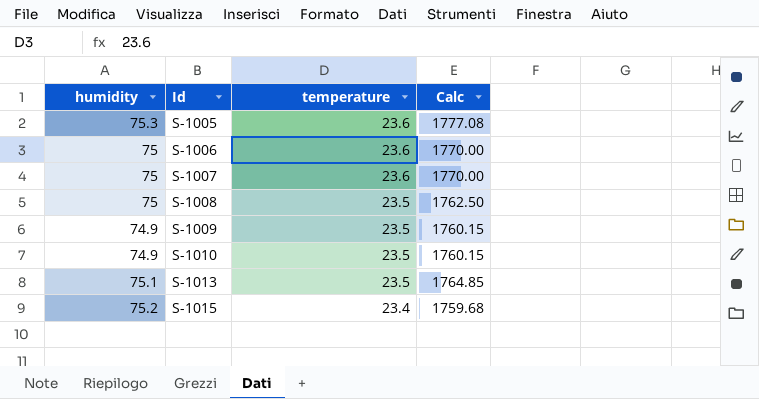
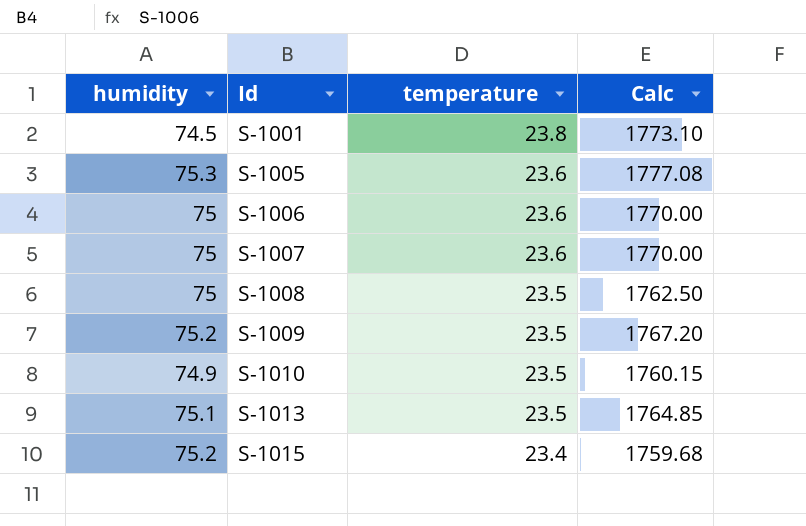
row S-1001: none -> 74.5 | 23.8 | 1773.10
S-1009 | humidity: 74.9 -> 75.2
S-1009 | Calc: 1760.15 -> 1767.20

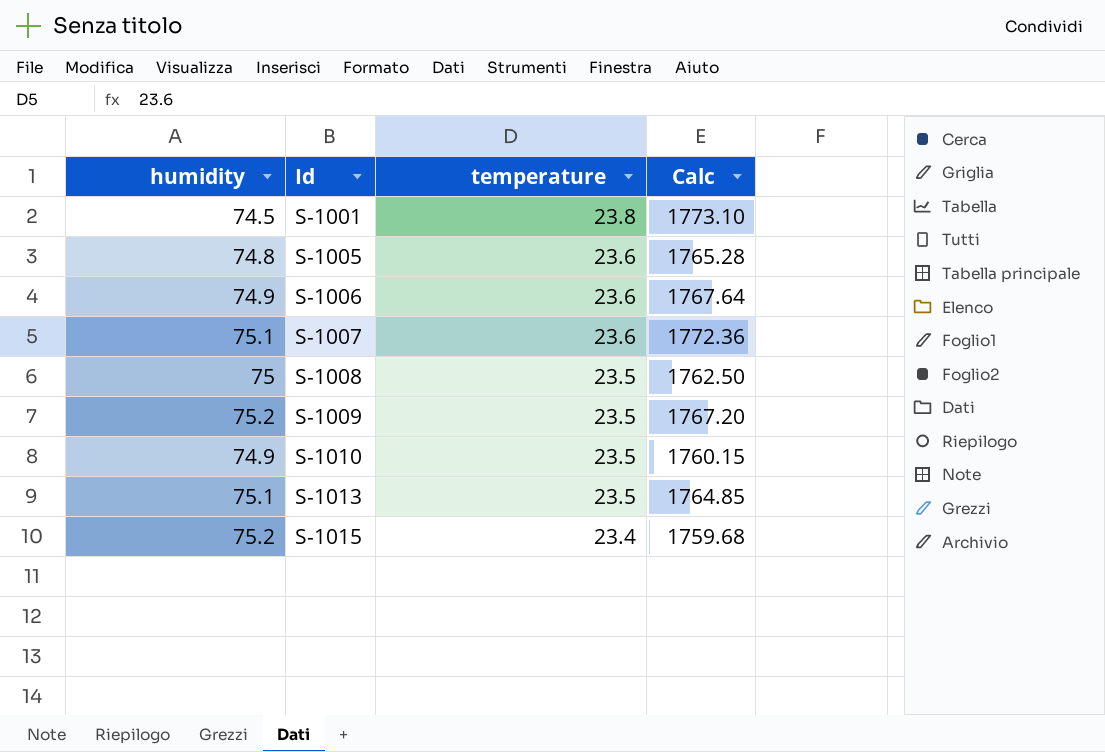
S-1005 | humidity: 75.3 -> 74.8
S-1005 | Calc: 1777.08 -> 1765.28
S-1006 | humidity: 75 -> 74.9
S-1006 | Calc: 1770.00 -> 1767.64
S-1007 | humidity: 75 -> 75.1
S-1007 | Calc: 1770.00 -> 1772.36

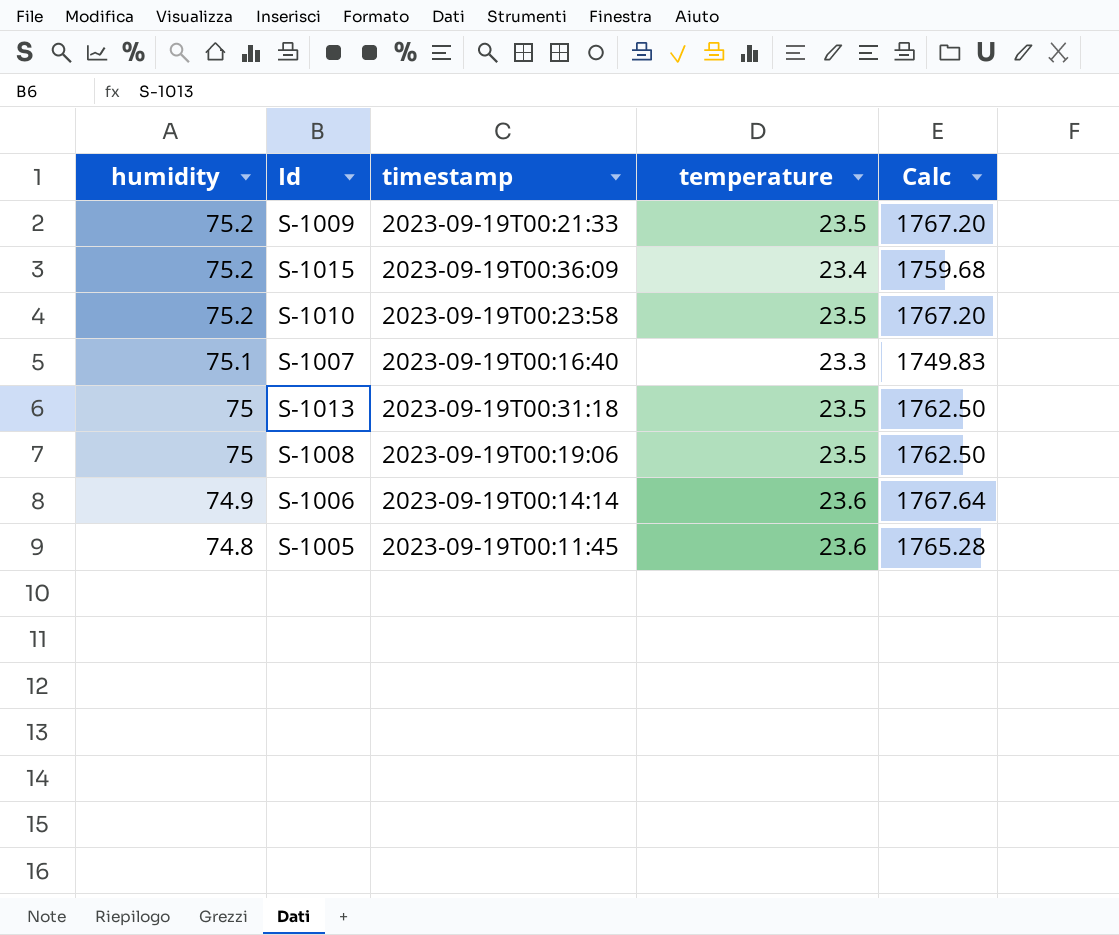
row order: Id ascending -> humidity descending
column timestamp | position: none -> 3
row S-1001: 74.5 | 23.8 | 1773.10 -> none
S-1010 | humidity: 74.9 -> 75.2
S-1010 | Calc: 1760.15 -> 1767.20
S-1007 | temperature: 23.6 -> 23.3
S-1007 | Calc: 1772.36 -> 1749.83
S-1013 | humidity: 75.1 -> 75
S-1013 | Calc: 1764.85 -> 1762.50

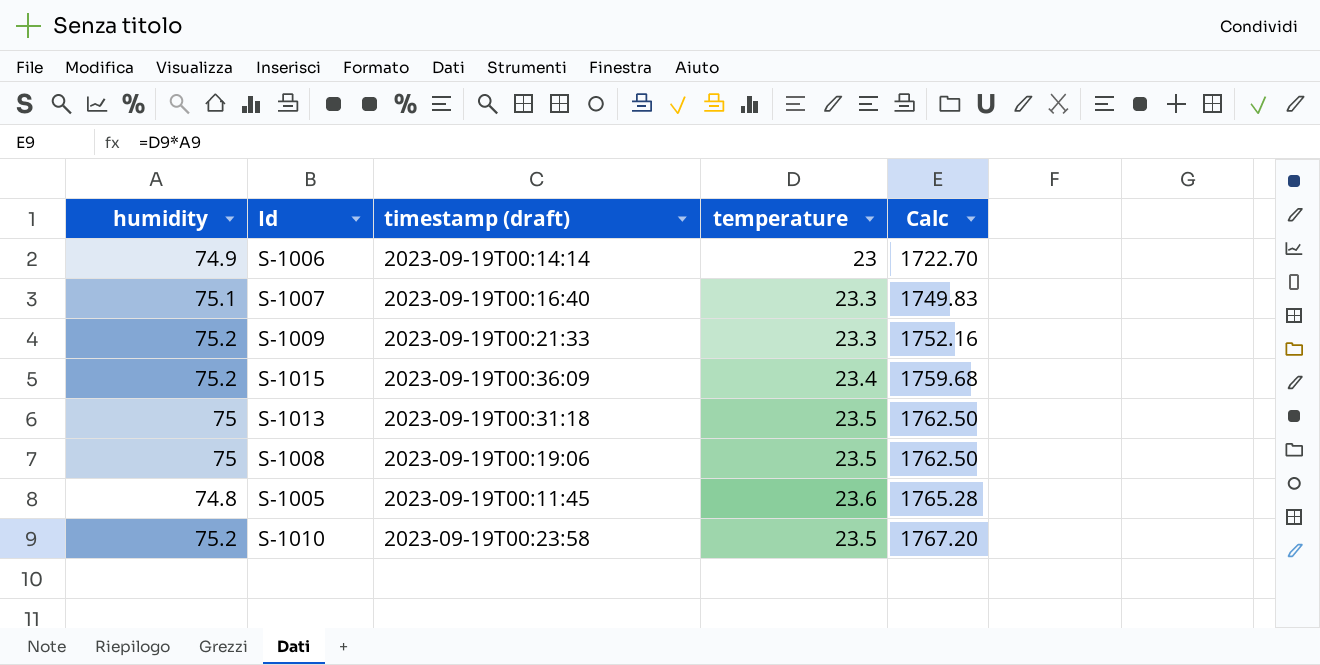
row order: humidity descending -> Calc ascending
column name: timestamp -> timestamp (draft)
S-1006 | temperature: 23.6 -> 23
S-1006 | Calc: 1767.64 -> 1722.70
S-1009 | temperature: 23.5 -> 23.3
S-1009 | Calc: 1767.20 -> 1752.16

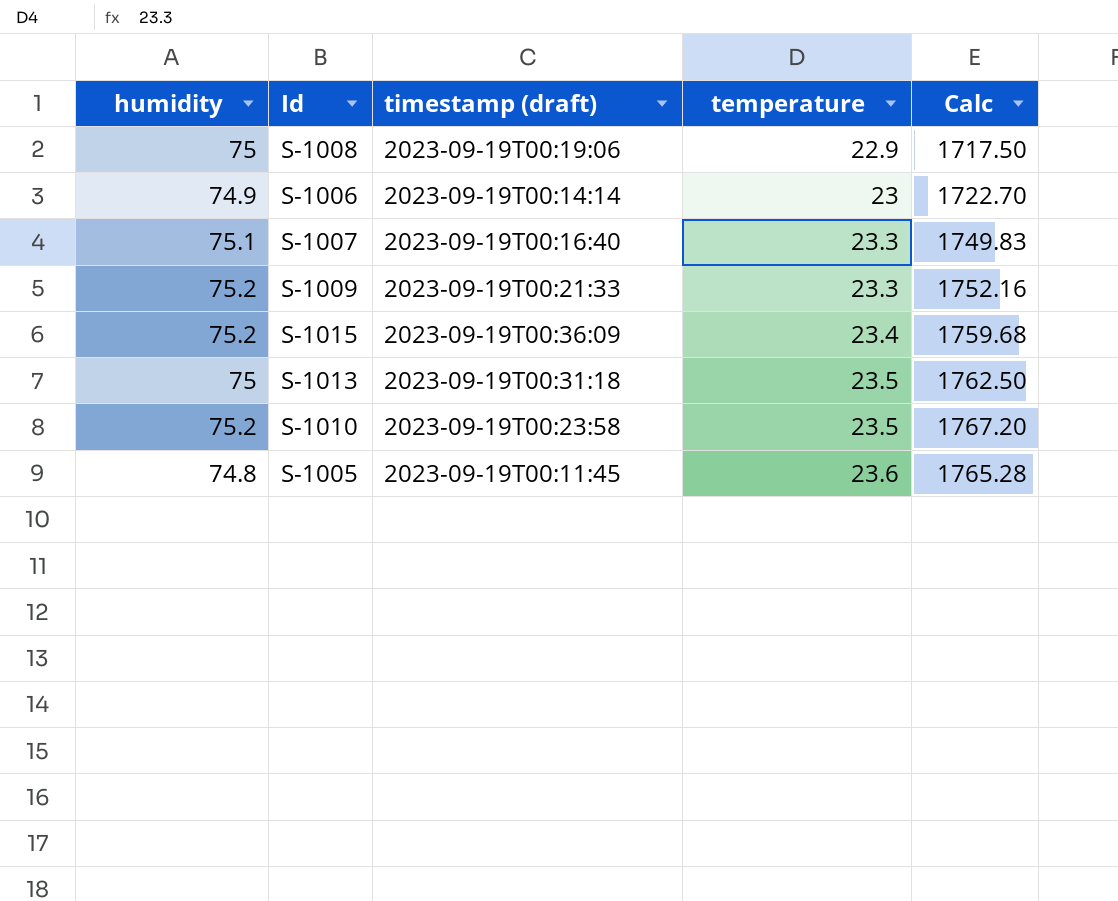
row order: Calc ascending -> temperature ascending
S-1008 | temperature: 23.5 -> 22.9
S-1008 | Calc: 1762.50 -> 1717.50

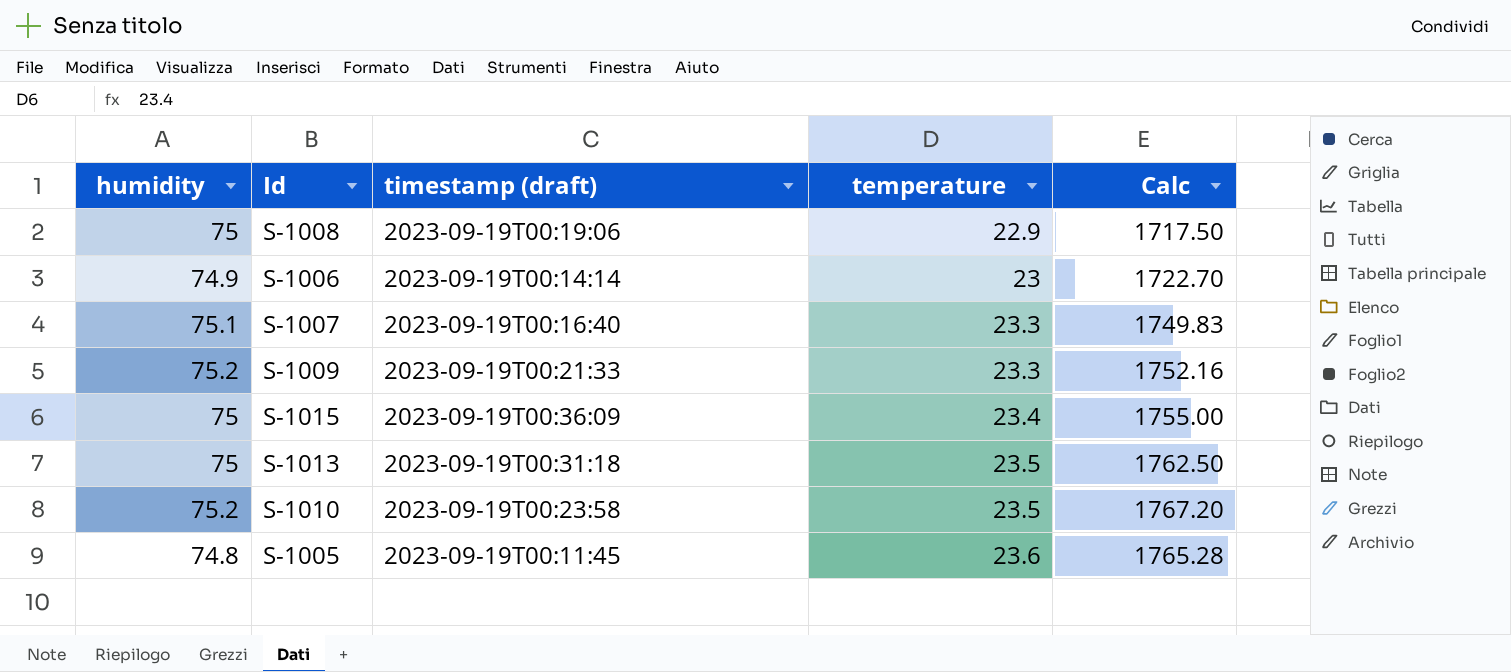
S-1015 | humidity: 75.2 -> 75
S-1015 | Calc: 1759.68 -> 1755.00

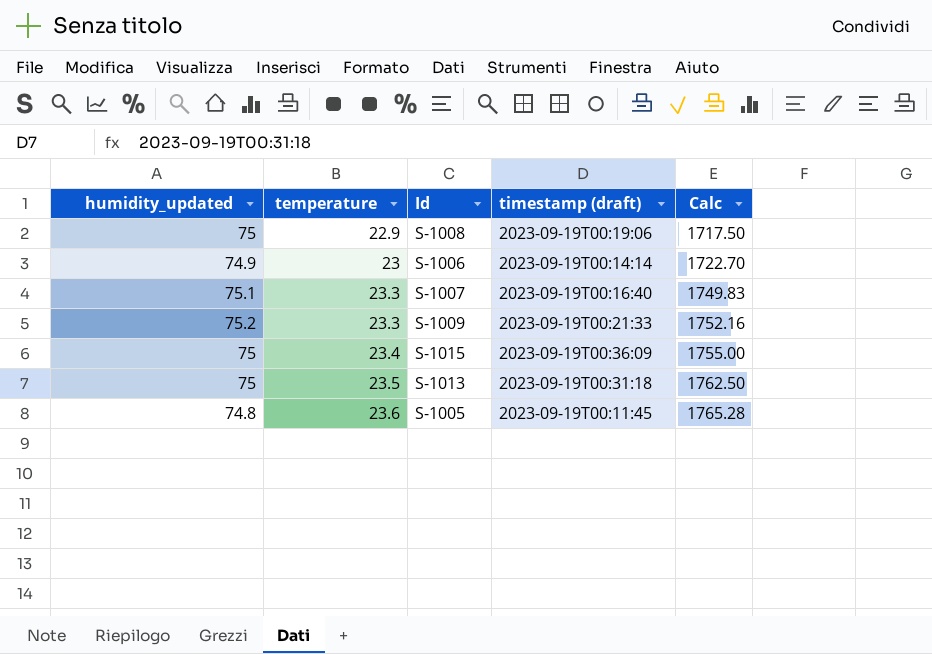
column name: humidity -> humidity_updated
column temperature | position: 4 -> 2
row S-1010: 75.2 | 2023-09-19T00:23:58 | 23.5 | 1767.20 -> none

